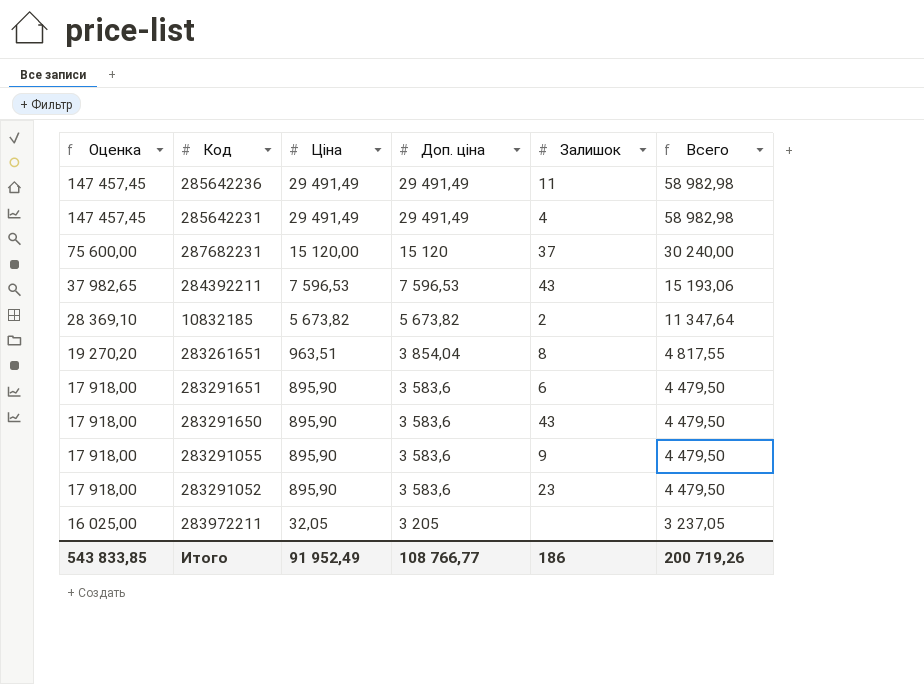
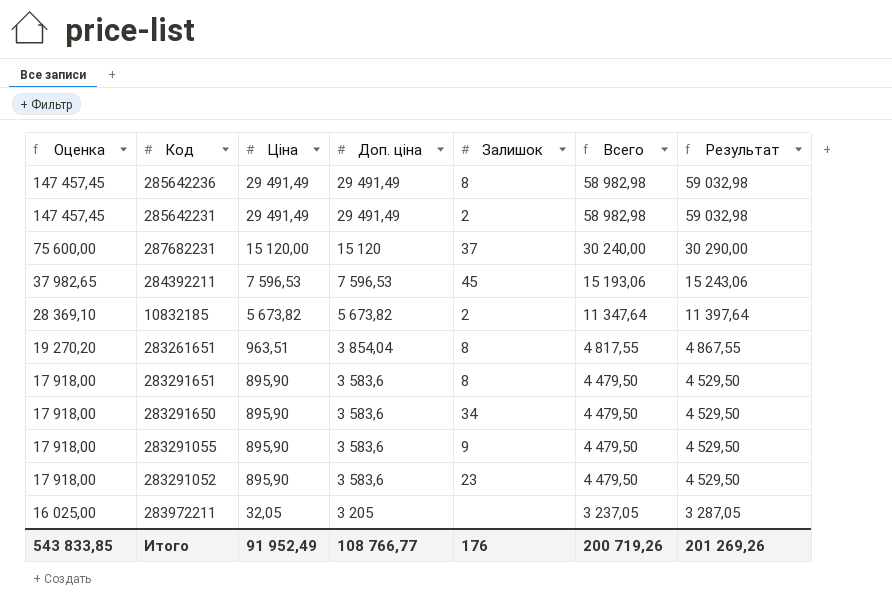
column Результат | formula: none -> [Всего] + 50
285642236 | Залишок: 11 -> 8
285642231 | Залишок: 4 -> 2
284392211 | Залишок: 43 -> 45
283291651 | Залишок: 6 -> 8
283291650 | Залишок: 43 -> 34
Итого | Залишок: 186 -> 176

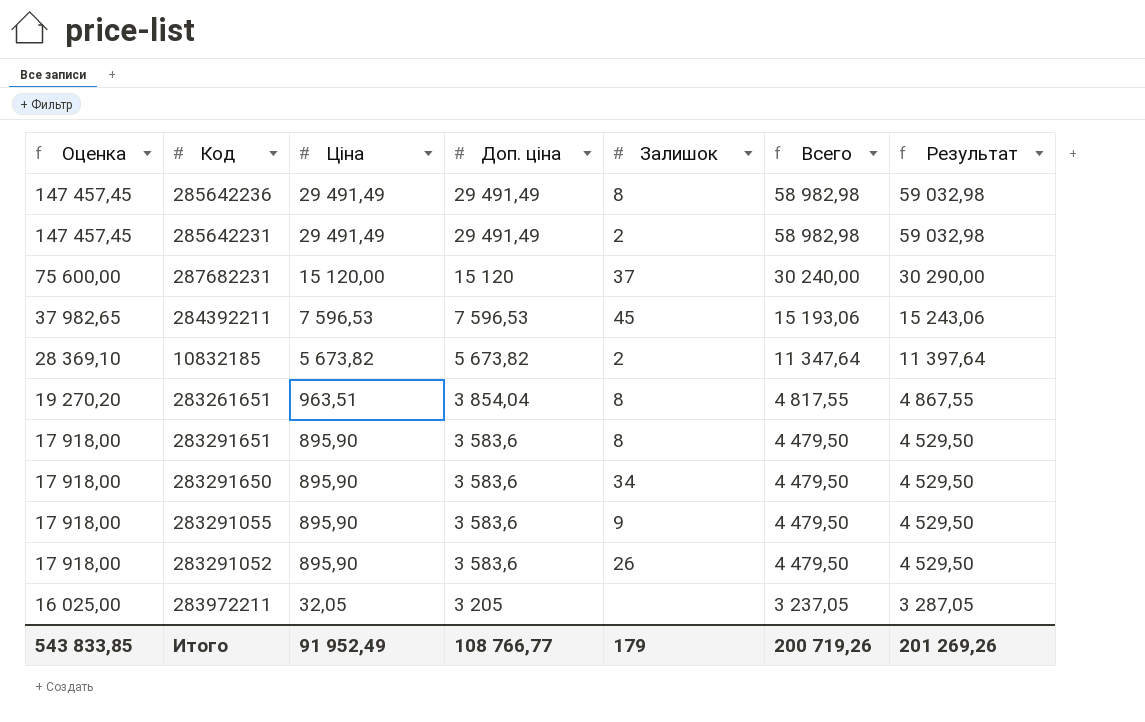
283291052 | Залишок: 23 -> 26
Итого | Залишок: 176 -> 179

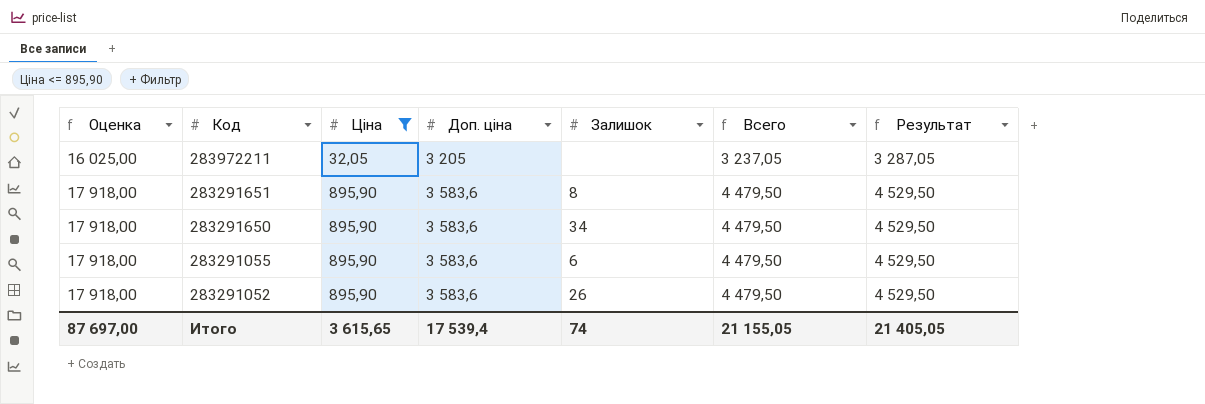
filter: none -> Ціна <= 895,90
row order: Оценка descending -> Оценка ascending
283291055 | Залишок: 9 -> 6
Итого | Оценка: 543 833,85 -> 87 697,00
Итого | Ціна: 91 952,49 -> 3 615,65
Итого | Доп. ціна: 108 766,77 -> 17 539,4
Итого | Залишок: 179 -> 74
Итого | Всего: 200 719,26 -> 21 155,05
Итого | Результат: 201 269,26 -> 21 405,05

